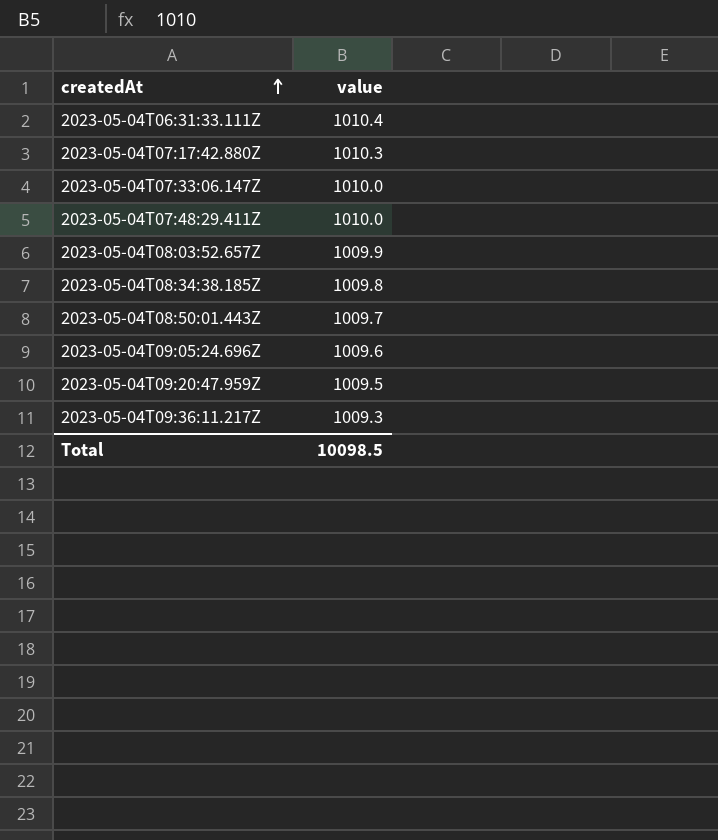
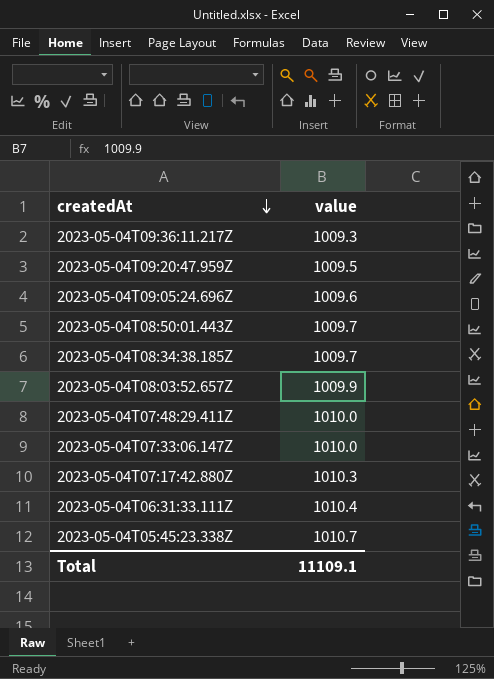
row order: createdAt ascending -> createdAt descending
2023-05-04T08:34:38.185Z | value: 1009.8 -> 1009.7
row 2023-05-04T05:45:23.338Z: none -> 1010.7
Total | value: 10098.5 -> 11109.1

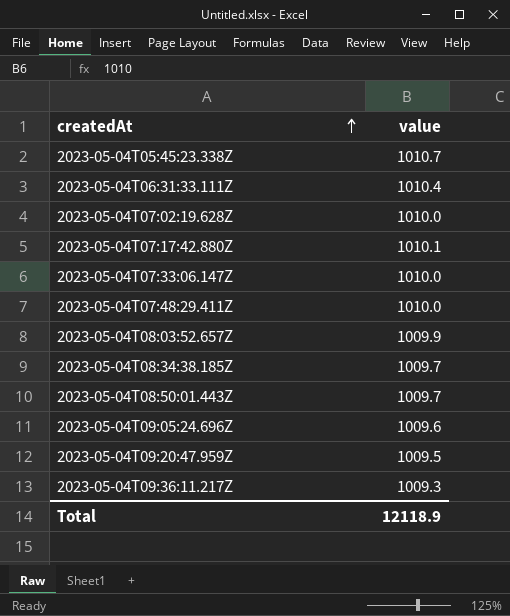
row order: createdAt descending -> createdAt ascending
row 2023-05-04T07:02:19.628Z: none -> 1010.0
2023-05-04T07:17:42.880Z | value: 1010.3 -> 1010.1
Total | value: 11109.1 -> 12118.9

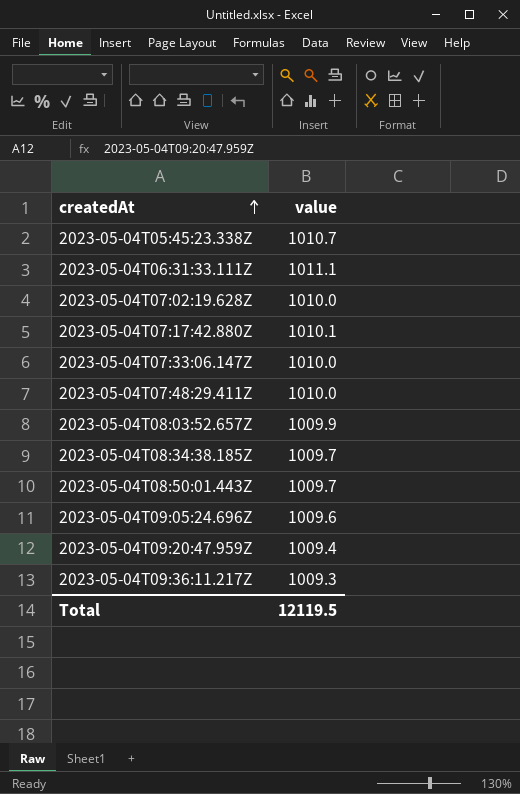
2023-05-04T06:31:33.111Z | value: 1010.4 -> 1011.1
2023-05-04T09:20:47.959Z | value: 1009.5 -> 1009.4
Total | value: 12118.9 -> 12119.5

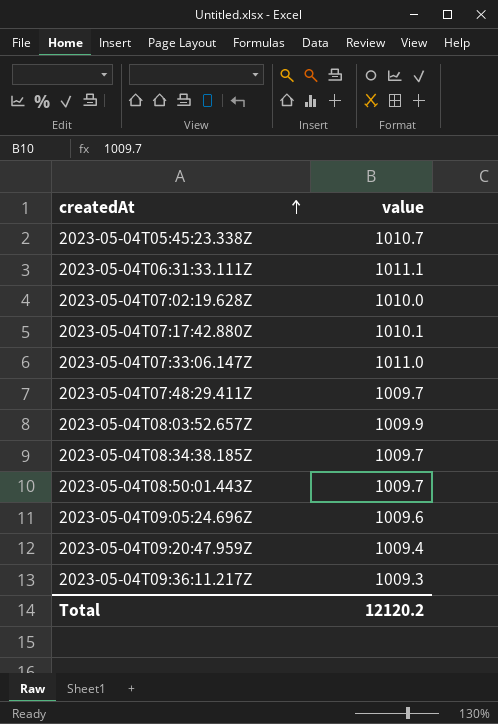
2023-05-04T07:33:06.147Z | value: 1010.0 -> 1011.0
2023-05-04T07:48:29.411Z | value: 1010.0 -> 1009.7
Total | value: 12119.5 -> 12120.2

